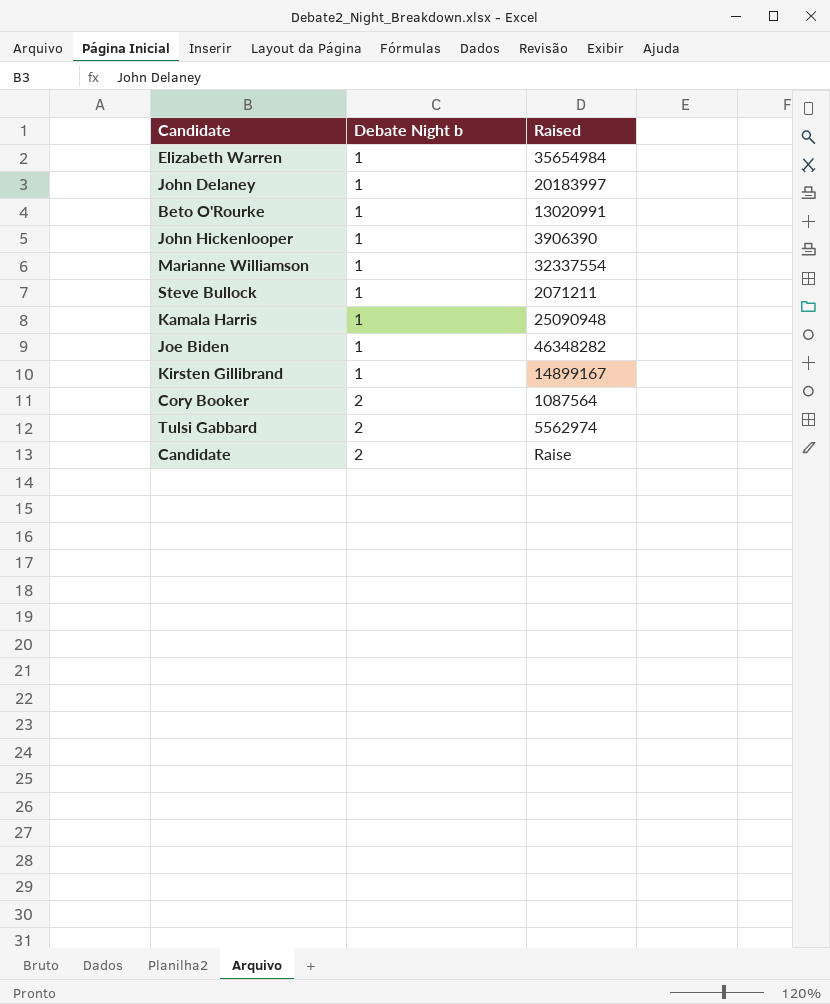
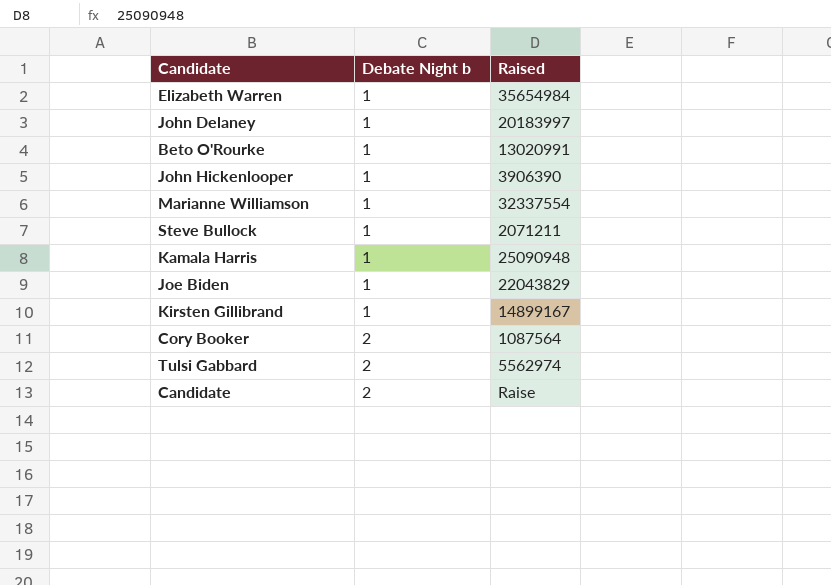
Joe Biden | Raised: 46348282 -> 22043829

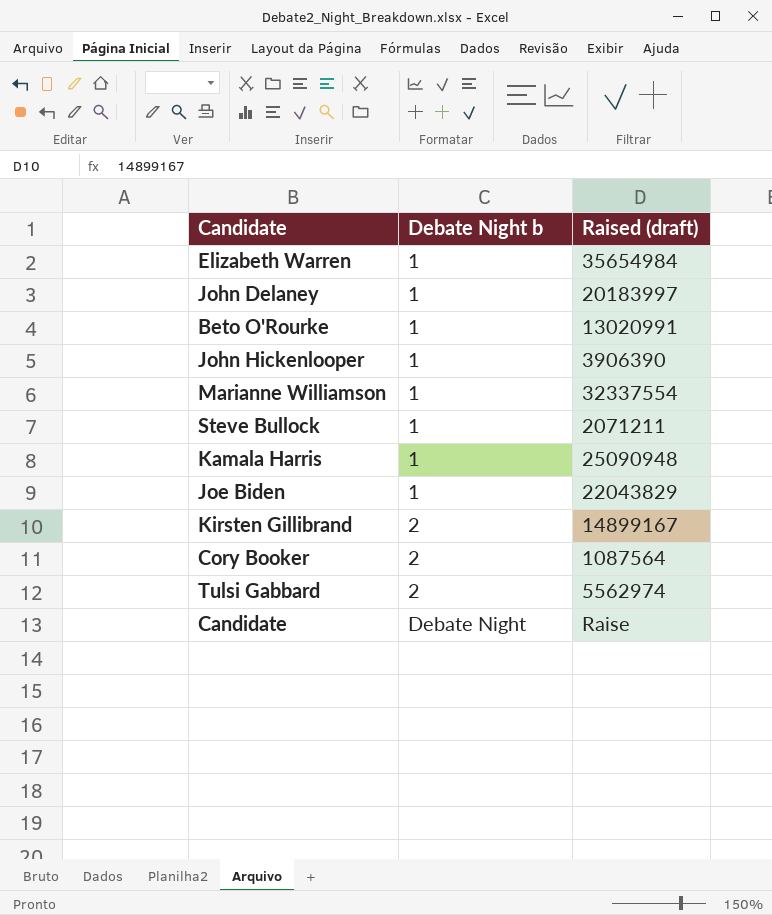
column name: Raised -> Raised (draft)
Kirsten Gillibrand | Debate Night b: 1 -> 2
Candidate | Debate Night b: 2 -> Debate Night

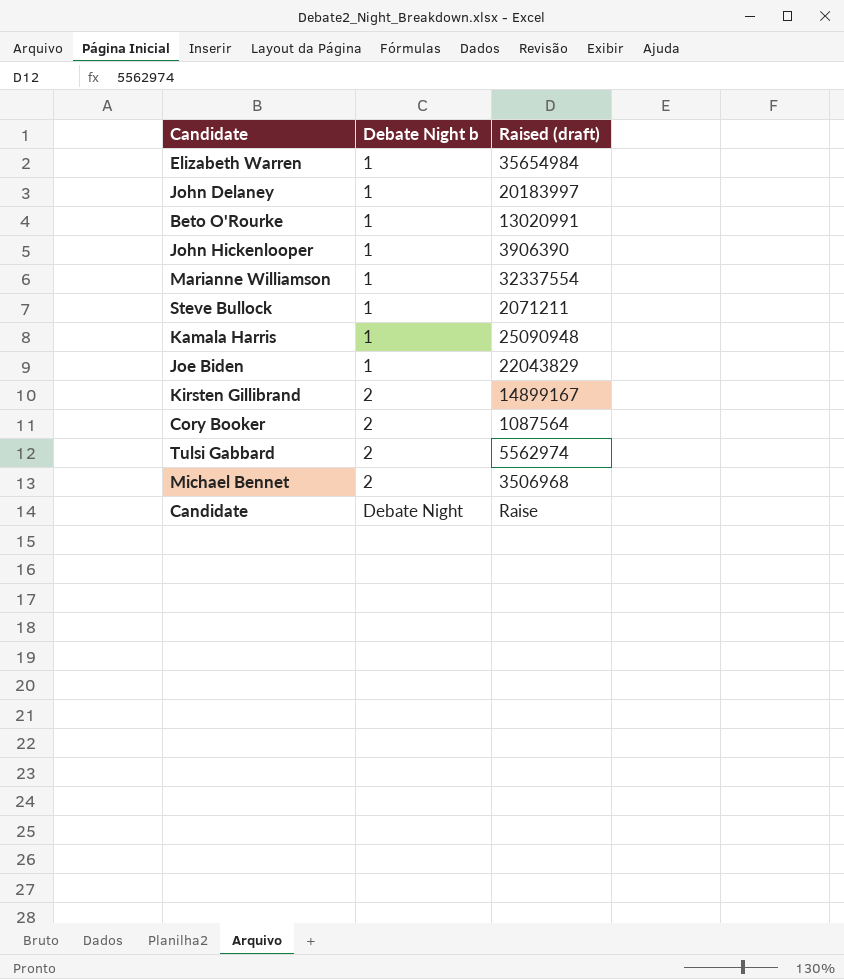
row Michael Bennet: none -> 2 | 3506968

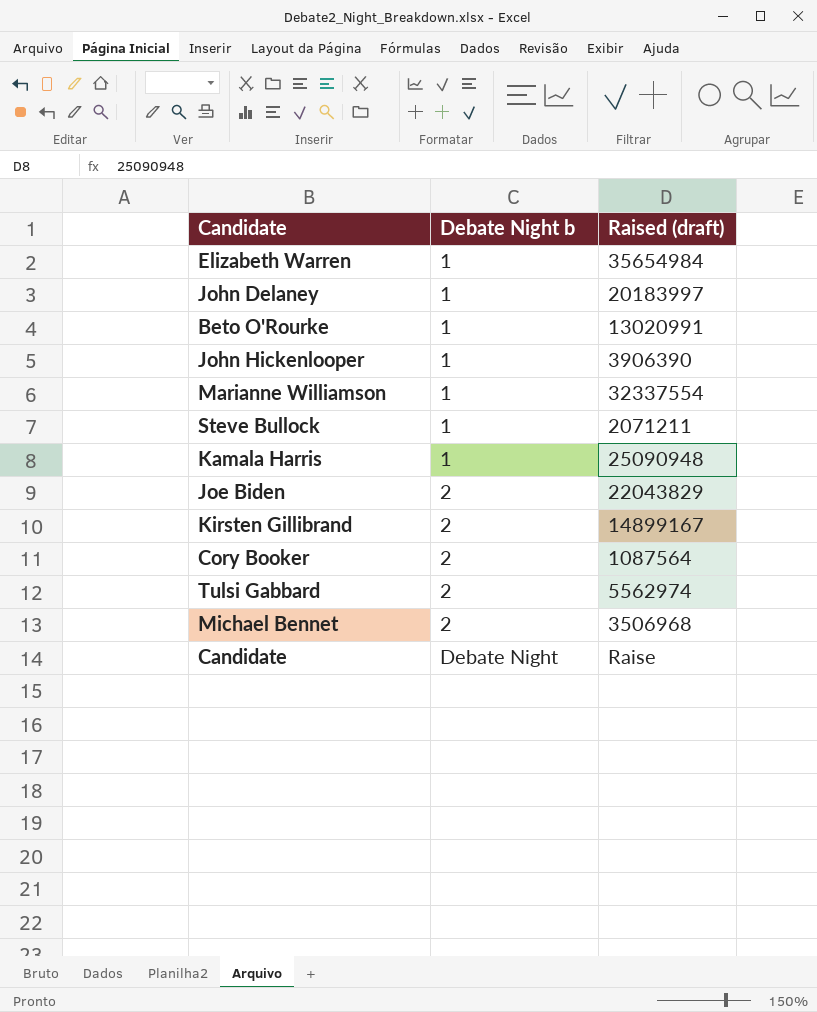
Joe Biden | Debate Night b: 1 -> 2

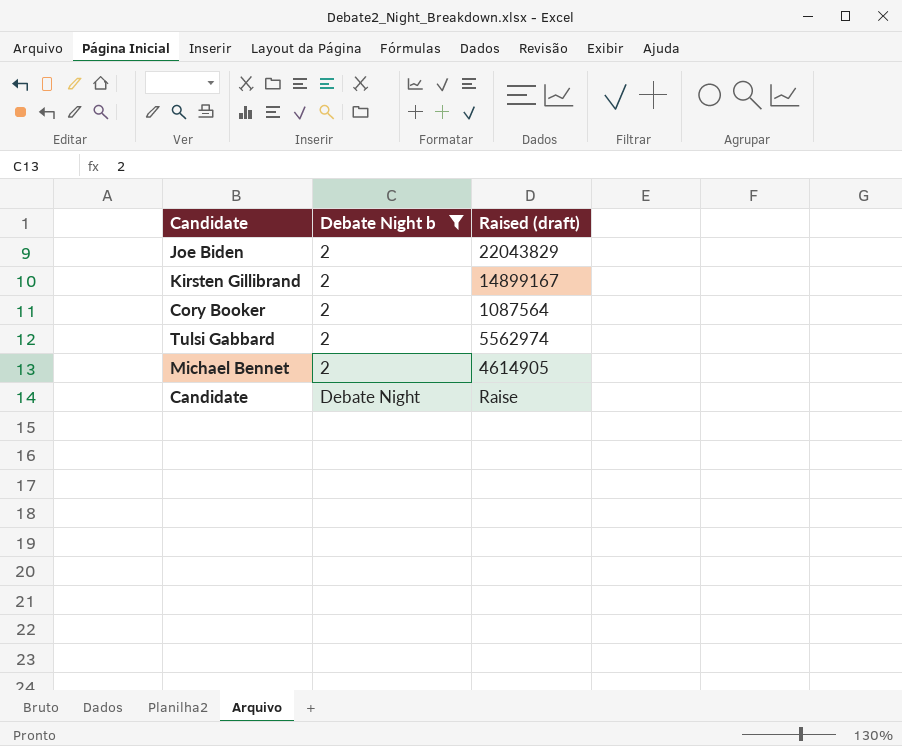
filter: none -> Debate Night b != 1
Michael Bennet | Raised (draft): 3506968 -> 4614905

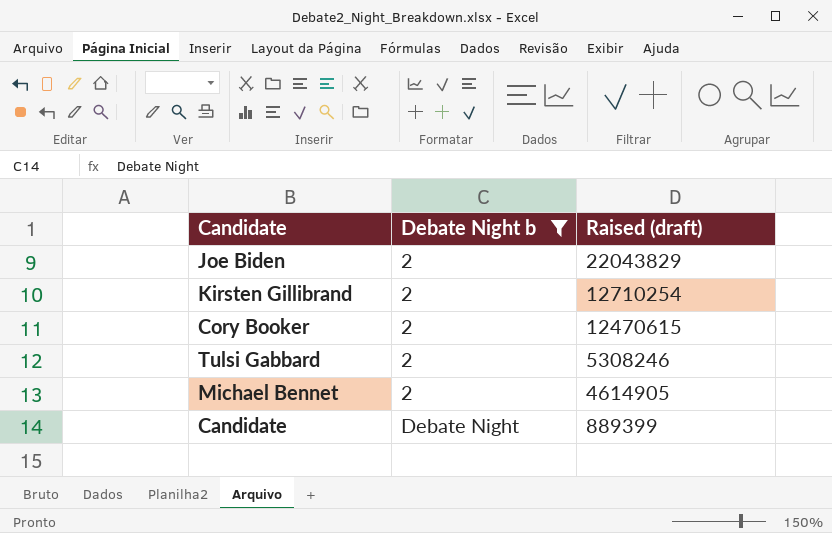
Kirsten Gillibrand | Raised (draft): 14899167 -> 12710254
Cory Booker | Raised (draft): 1087564 -> 12470615
Tulsi Gabbard | Raised (draft): 5562974 -> 5308246
Candidate | Raised (draft): Raise -> 889399

